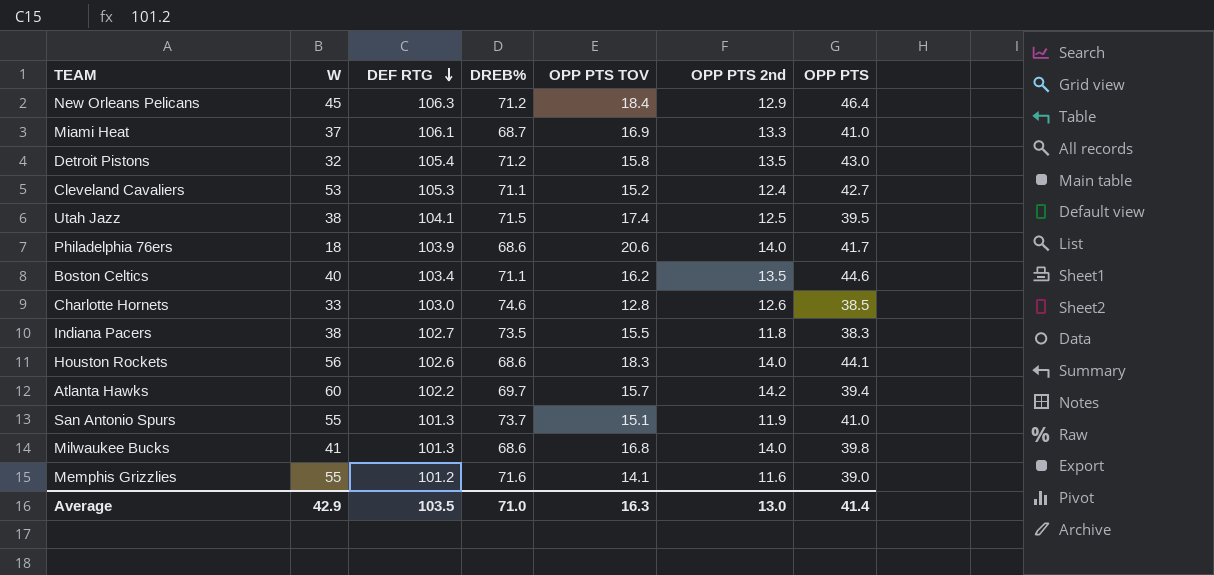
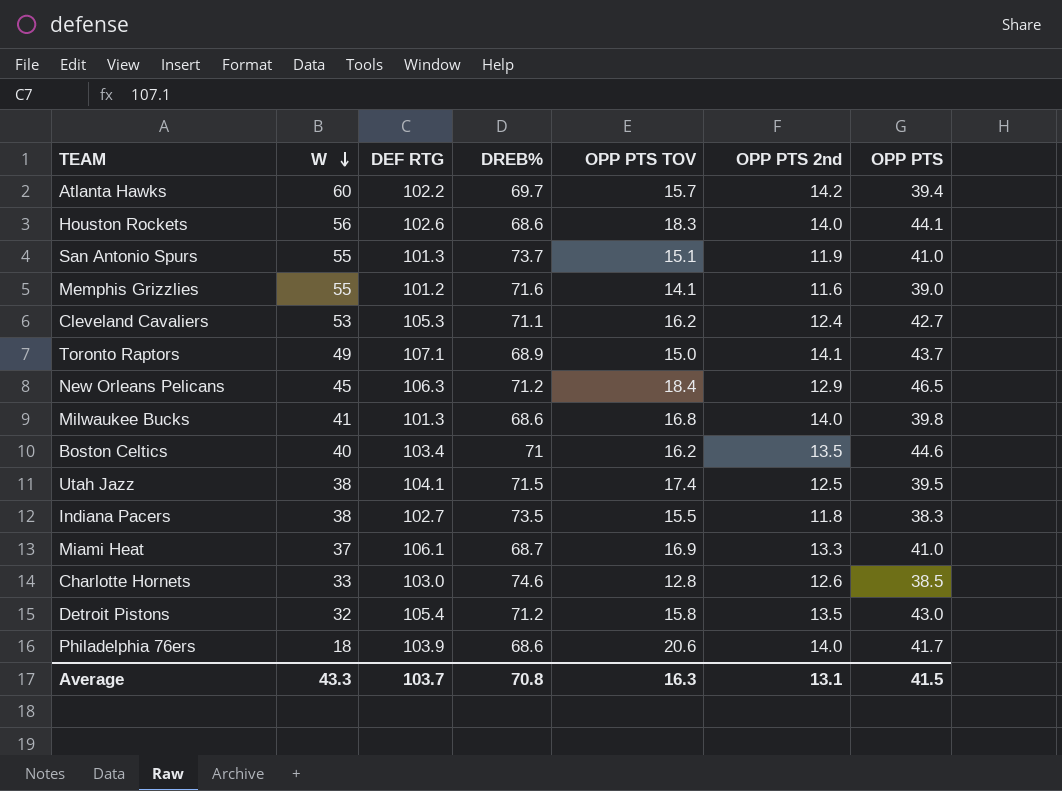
row order: DEF RTG descending -> W descending
Cleveland Cavaliers | OPP PTS TOV: 15.2 -> 16.2
row Toronto Raptors: none -> 49 | 107.1 | 68.9 | 15.0 | 14.1 | 43.7
New Orleans Pelicans | OPP PTS: 46.4 -> 46.5
Boston Celtics | DREB%: 71.1 -> 71
Average | W: 42.9 -> 43.3
Average | DEF RTG: 103.5 -> 103.7
Average | DREB%: 71.0 -> 70.8
Average | OPP PTS 2nd: 13.0 -> 13.1
Average | OPP PTS: 41.4 -> 41.5

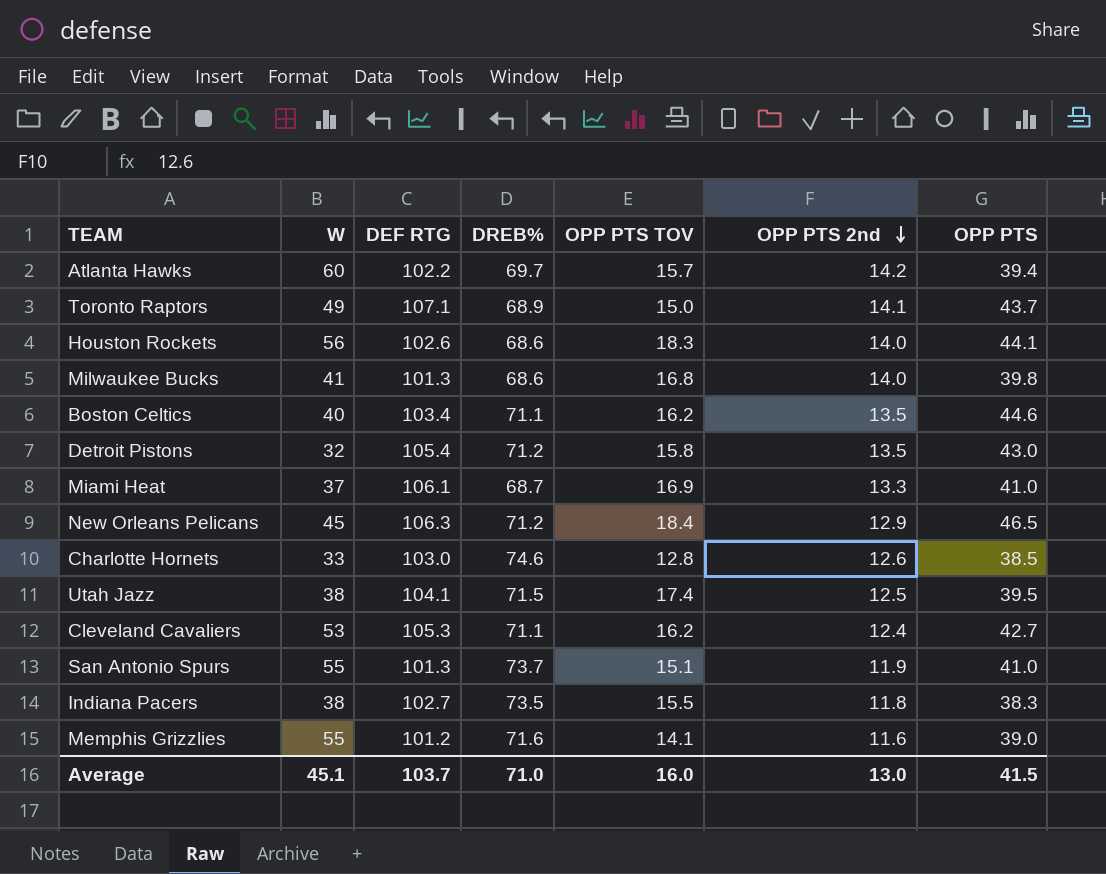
row order: W descending -> OPP PTS 2nd descending
row Philadelphia 76ers: 18 | 103.9 | 68.6 | 20.6 | 14.0 | 41.7 -> none
Boston Celtics | DREB%: 71 -> 71.1
Average | W: 43.3 -> 45.1
Average | DREB%: 70.8 -> 71.0
Average | OPP PTS TOV: 16.3 -> 16.0
Average | OPP PTS 2nd: 13.1 -> 13.0

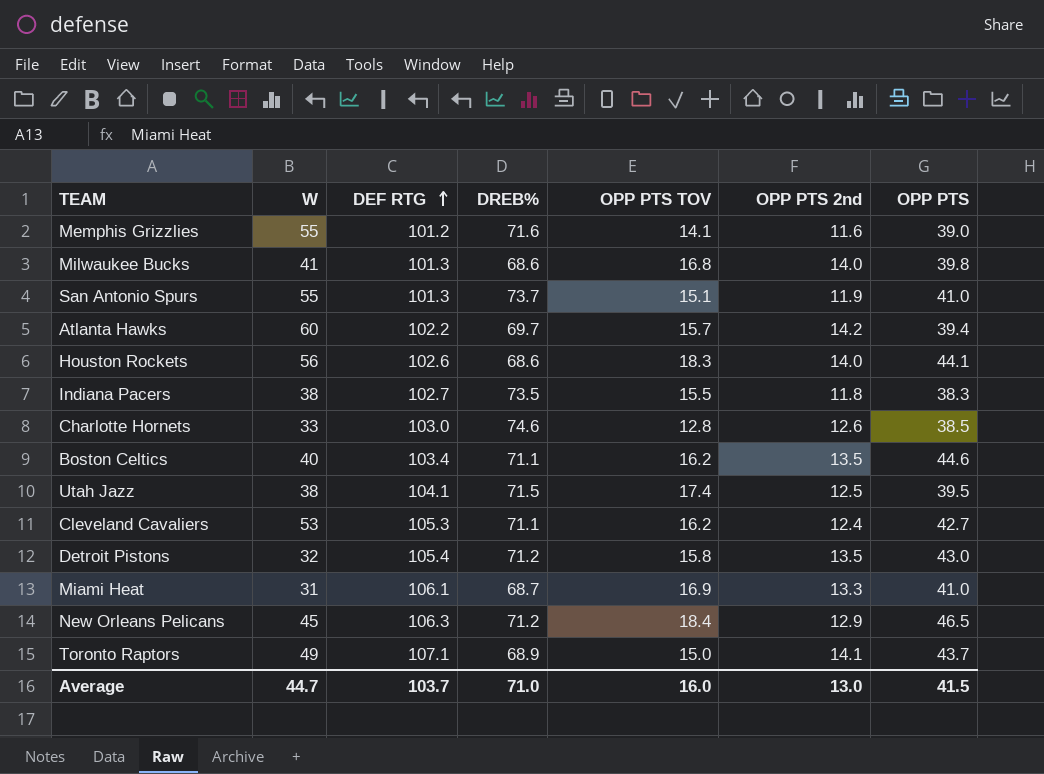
row order: OPP PTS 2nd descending -> DEF RTG ascending
Miami Heat | W: 37 -> 31
Average | W: 45.1 -> 44.7

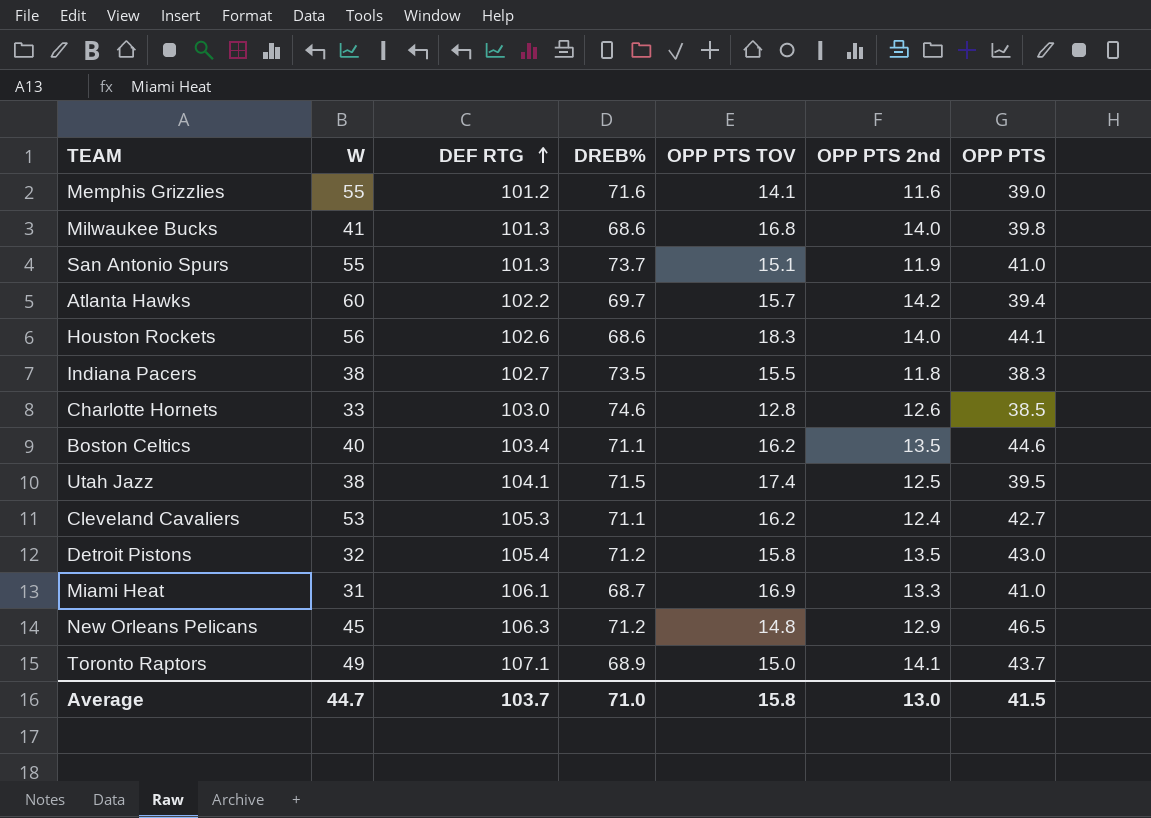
New Orleans Pelicans | OPP PTS TOV: 18.4 -> 14.8
Average | OPP PTS TOV: 16.0 -> 15.8

